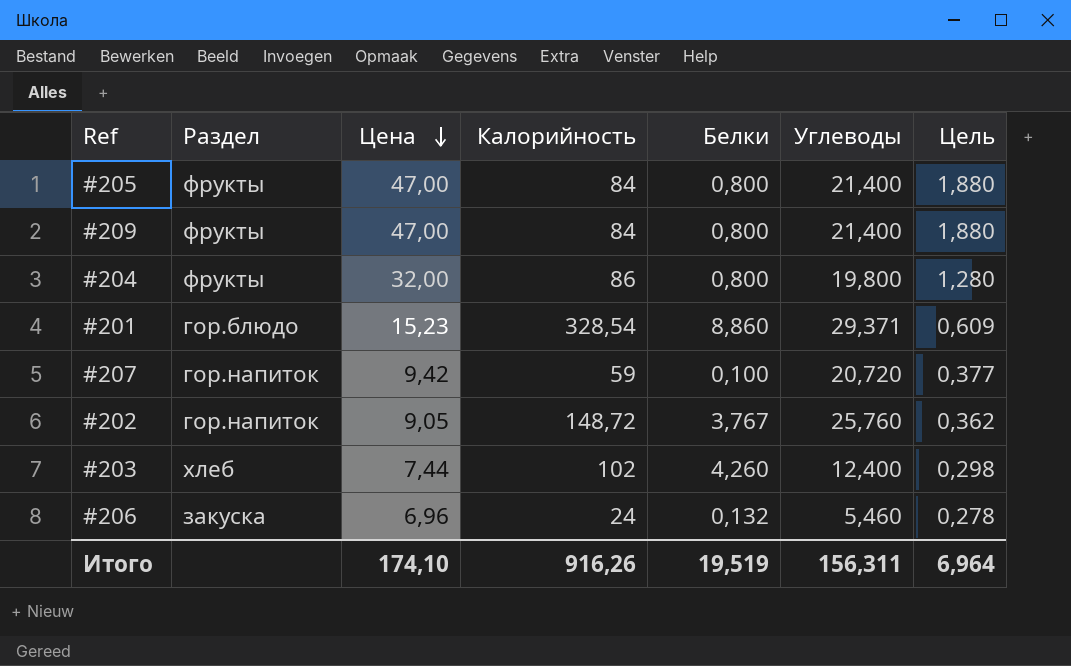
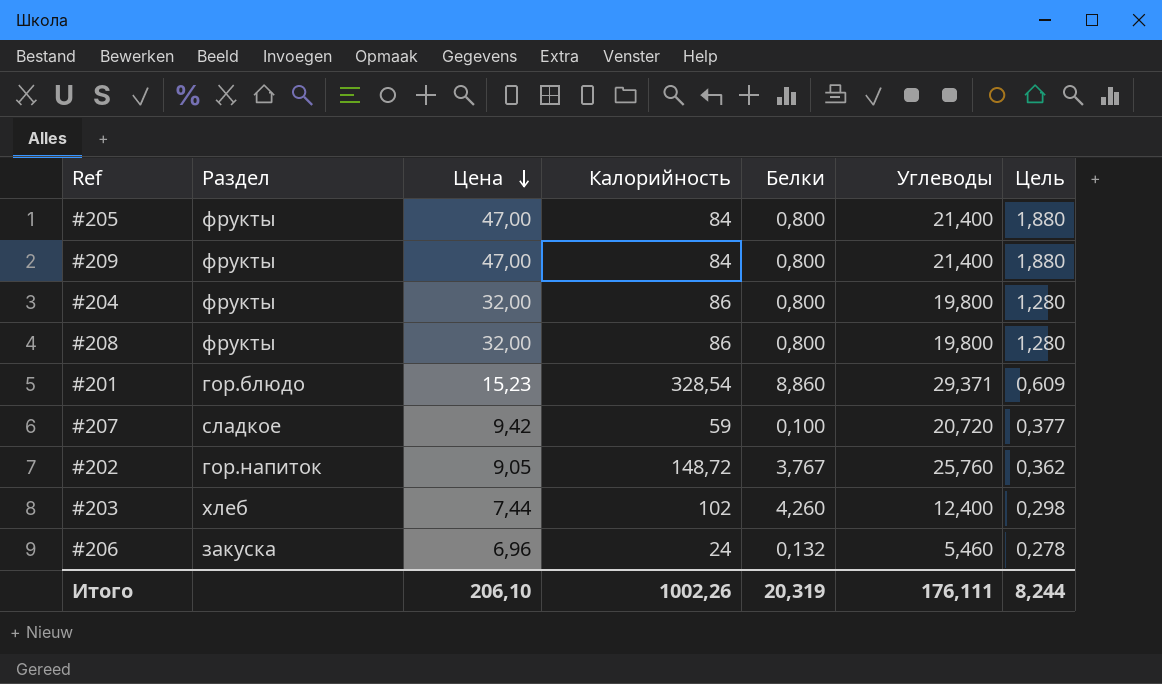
row #208: none -> фрукты | 32,00 | 86 | 0,800 | 19,800 | 1,280
#207 | Раздел: гор.напиток -> сладкое
Итого | Цена: 174,10 -> 206,10
Итого | Калорийность: 916,26 -> 1002,26
Итого | Белки: 19,519 -> 20,319
Итого | Углеводы: 156,311 -> 176,111
Итого | Цель: 6,964 -> 8,244

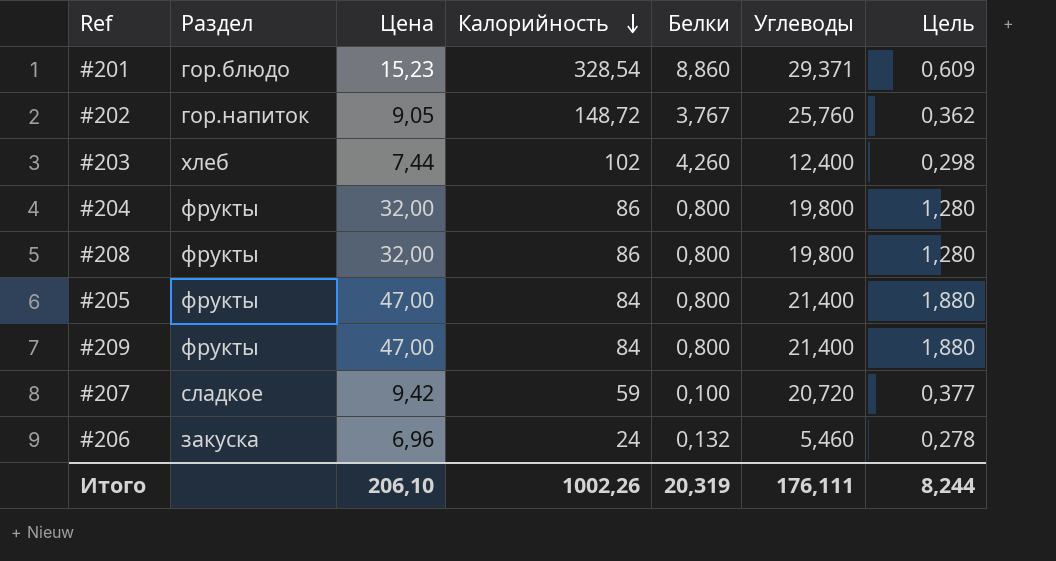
row order: Цена descending -> Калорийность descending

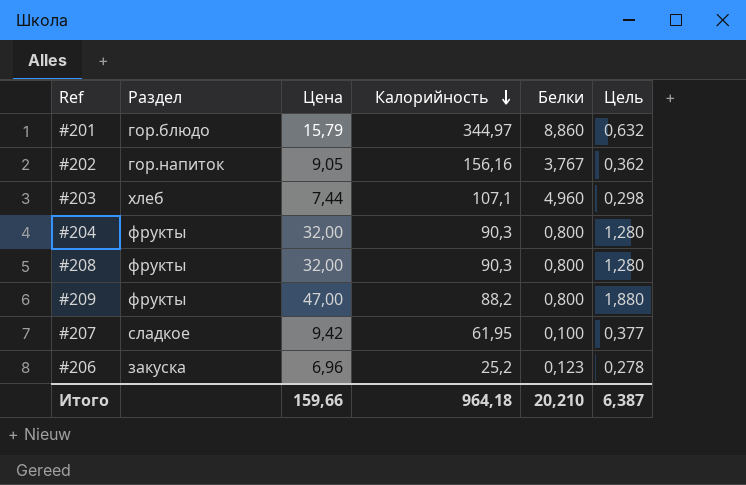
column Углеводы | position: 6 -> none
row #205: фрукты | 47,00 | 84 | 0,800 | 21,400 | 1,880 -> none
#201 | Цена: 15,23 -> 15,79
#201 | Калорийность: 328,54 -> 344,97
#201 | Цель: 0,609 -> 0,632
#202 | Калорийность: 148,72 -> 156,16
#203 | Калорийность: 102 -> 107,1
#203 | Белки: 4,260 -> 4,960
#204 | Калорийность: 86 -> 90,3
#208 | Калорийность: 86 -> 90,3
#209 | Калорийность: 84 -> 88,2
#207 | Калорийность: 59 -> 61,95
#206 | Калорийность: 24 -> 25,2
#206 | Белки: 0,132 -> 0,123
Итого | Цена: 206,10 -> 159,66
Итого | Калорийность: 1002,26 -> 964,18
Итого | Белки: 20,319 -> 20,210
Итого | Цель: 8,244 -> 6,387

